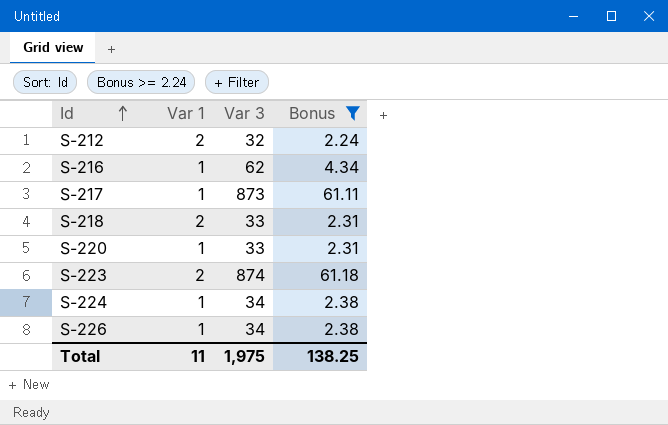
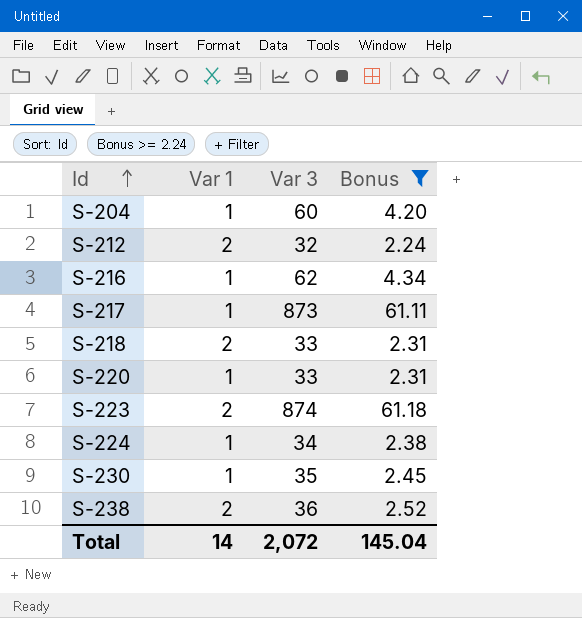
row S-226: 1 | 34 | 2.38 -> none
row S-204: none -> 1 | 60 | 4.20
row S-230: none -> 1 | 35 | 2.45
row S-238: none -> 2 | 36 | 2.52
Total | Var 1: 11 -> 14
Total | Var 3: 1,975 -> 2,072
Total | Bonus: 138.25 -> 145.04

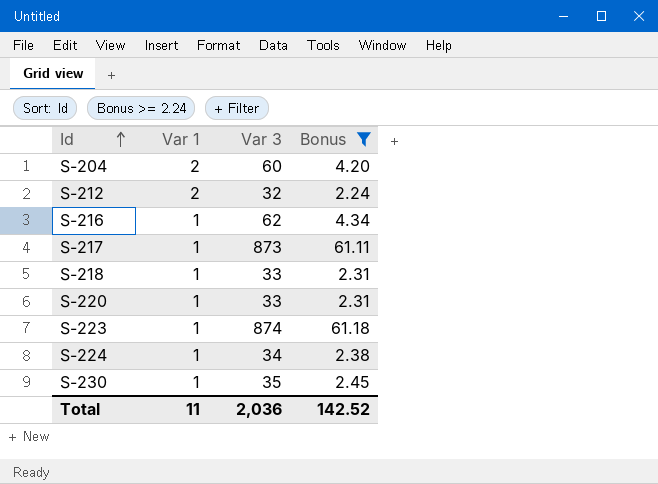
row S-238: 2 | 36 | 2.52 -> none
S-204 | Var 1: 1 -> 2
S-218 | Var 1: 2 -> 1
S-223 | Var 1: 2 -> 1
Total | Var 1: 14 -> 11
Total | Var 3: 2,072 -> 2,036
Total | Bonus: 145.04 -> 142.52

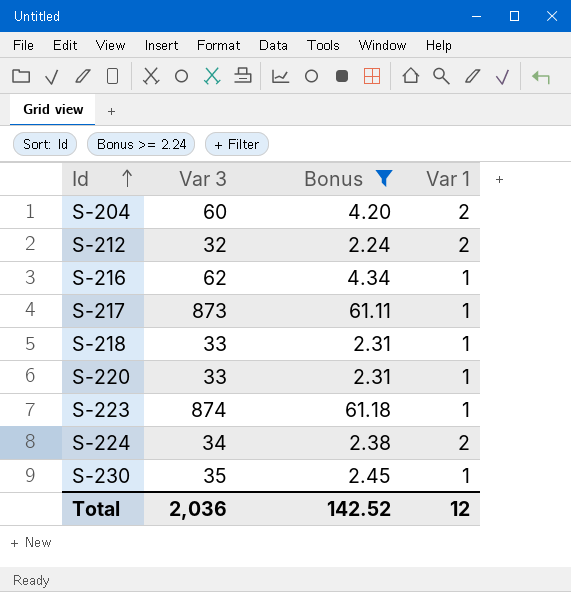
column Var 1 | position: 2 -> 4
S-224 | Var 1: 1 -> 2
Total | Var 1: 11 -> 12

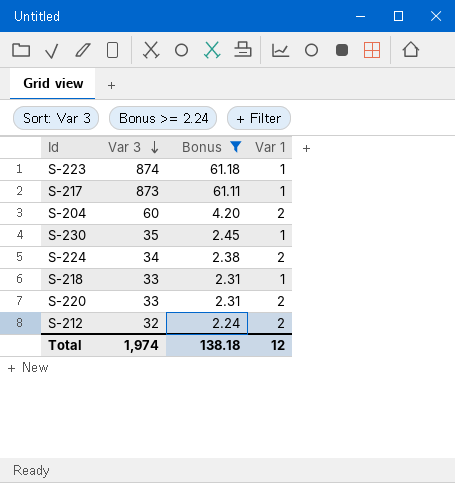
row order: Id ascending -> Var 3 descending
row S-216: 62 | 4.34 | 1 -> none
S-220 | Var 1: 1 -> 2
Total | Var 3: 2,036 -> 1,974
Total | Bonus: 142.52 -> 138.18

